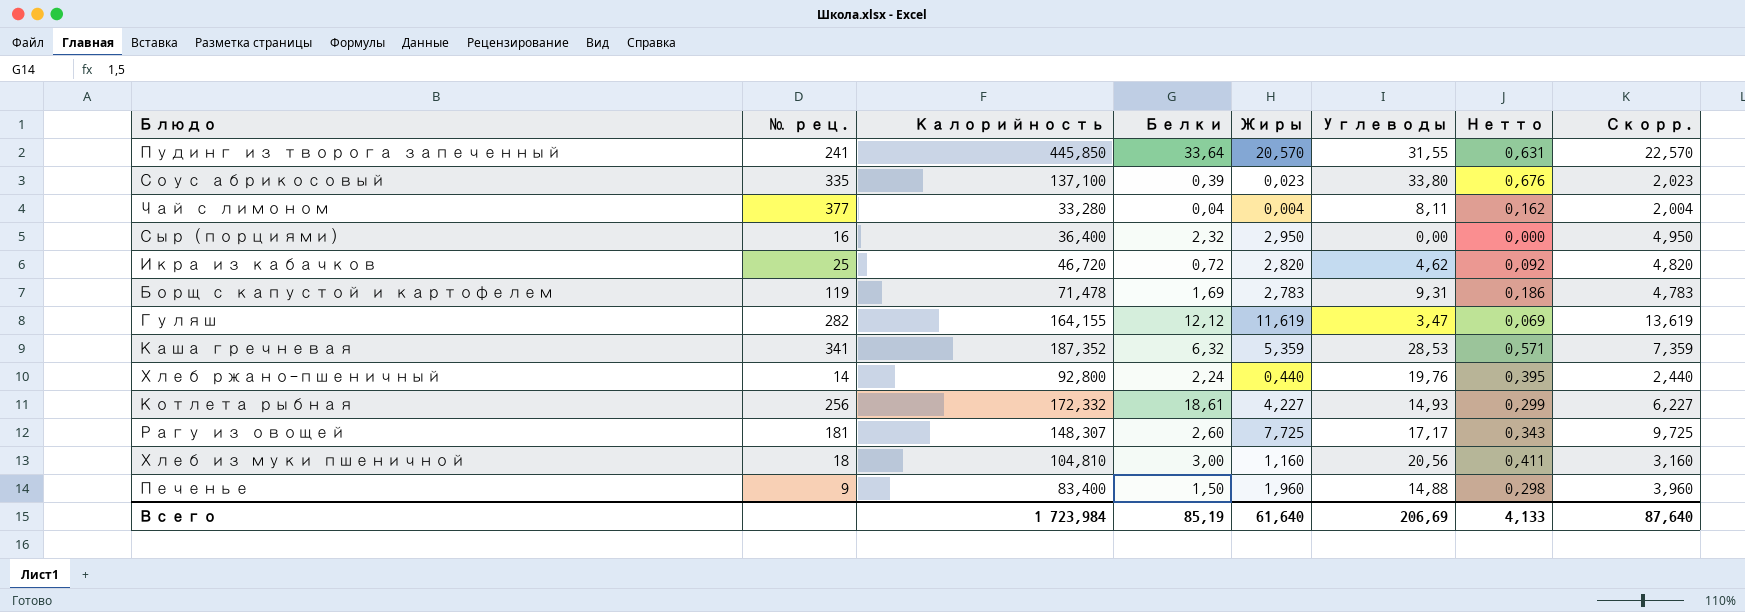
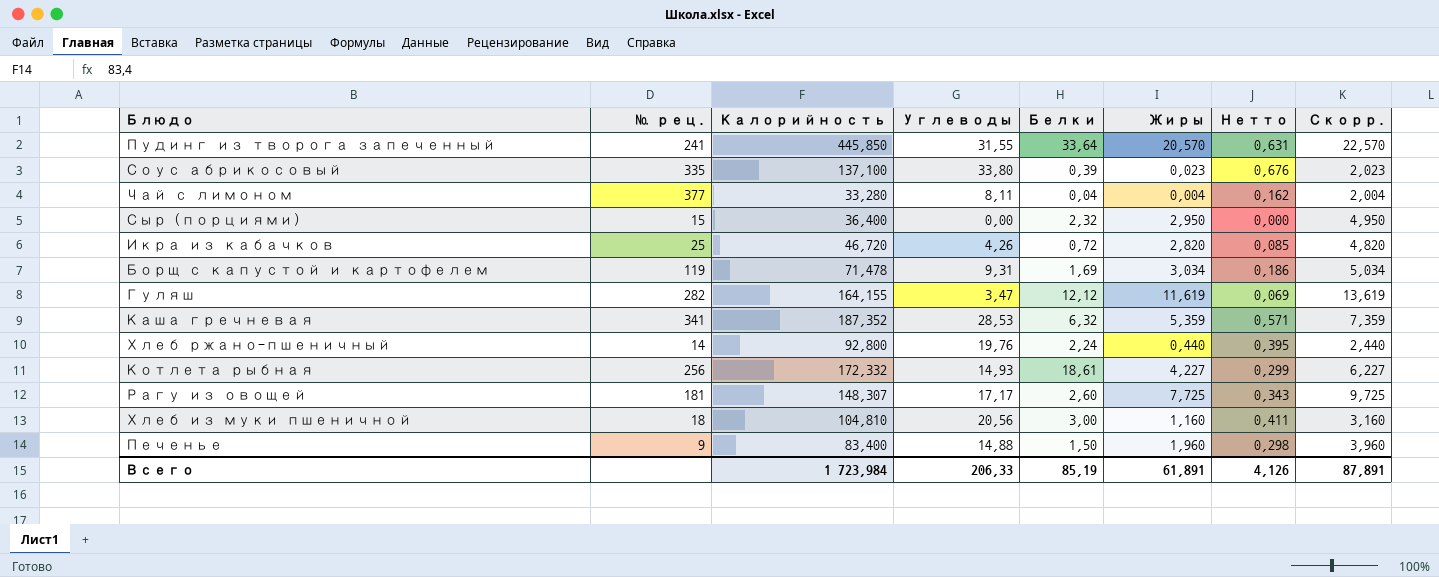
column Углеводы | position: 6 -> 4
Сыр (порциями) | № рец.: 16 -> 15
Икра из кабачков | Углеводы: 4,62 -> 4,26
Икра из кабачков | Нетто: 0,092 -> 0,085
Борщ с капустой и картофелем | Жиры: 2,783 -> 3,034
Борщ с капустой и картофелем | Скорр.: 4,783 -> 5,034
Всего | Углеводы: 206,69 -> 206,33
Всего | Жиры: 61,640 -> 61,891
Всего | Нетто: 4,133 -> 4,126
Всего | Скорр.: 87,640 -> 87,891

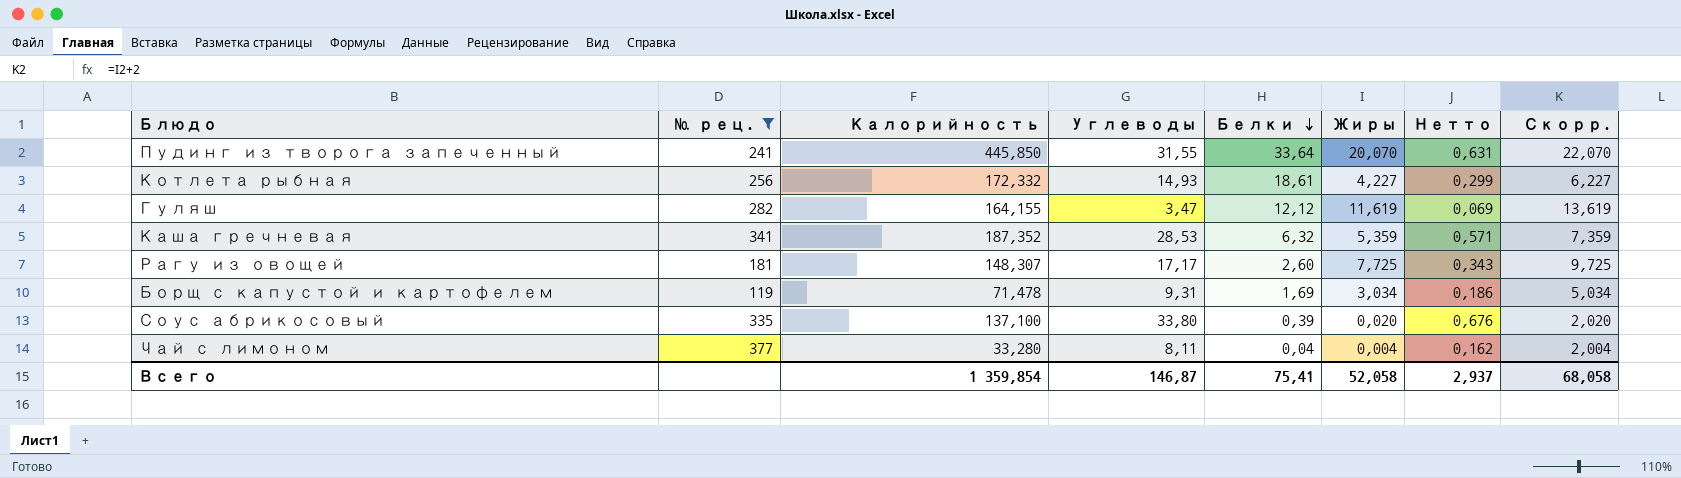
filter: none -> № рец. >= 119
row order: none -> Белки descending
Пудинг из творога запеченный | Жиры: 20,570 -> 20,070
Пудинг из творога запеченный | Скорр.: 22,570 -> 22,070
Соус абрикосовый | Жиры: 0,023 -> 0,020
Соус абрикосовый | Скорр.: 2,023 -> 2,020
Всего | Калорийность: 1 723,984 -> 1 359,854
Всего | Углеводы: 206,33 -> 146,87
Всего | Белки: 85,19 -> 75,41
Всего | Жиры: 61,891 -> 52,058
Всего | Нетто: 4,126 -> 2,937
Всего | Скорр.: 87,891 -> 68,058

